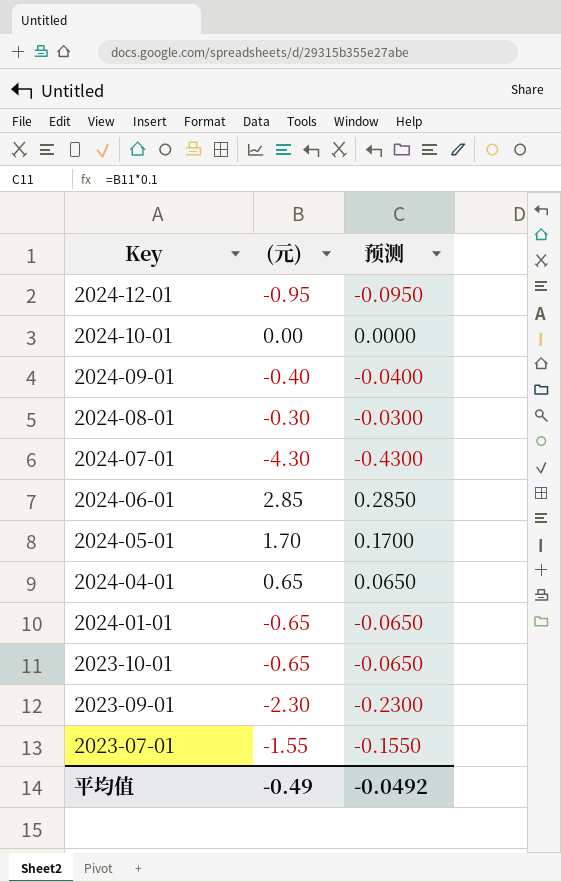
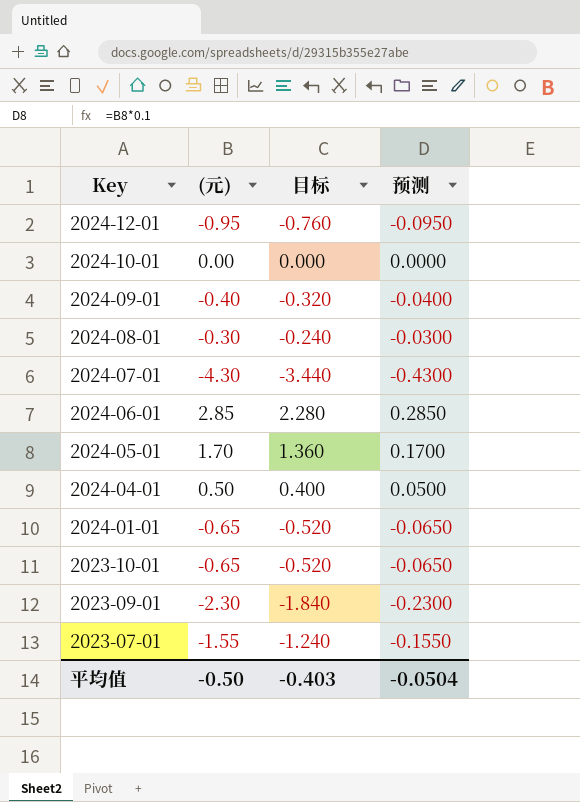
column 目标 | formula: none -> [(元)] * 0.8
2024-04-01 | (元): 0.65 -> 0.50
2024-04-01 | 预测: 0.0650 -> 0.0500
平均值 | (元): -0.49 -> -0.50
平均值 | 预测: -0.0492 -> -0.0504

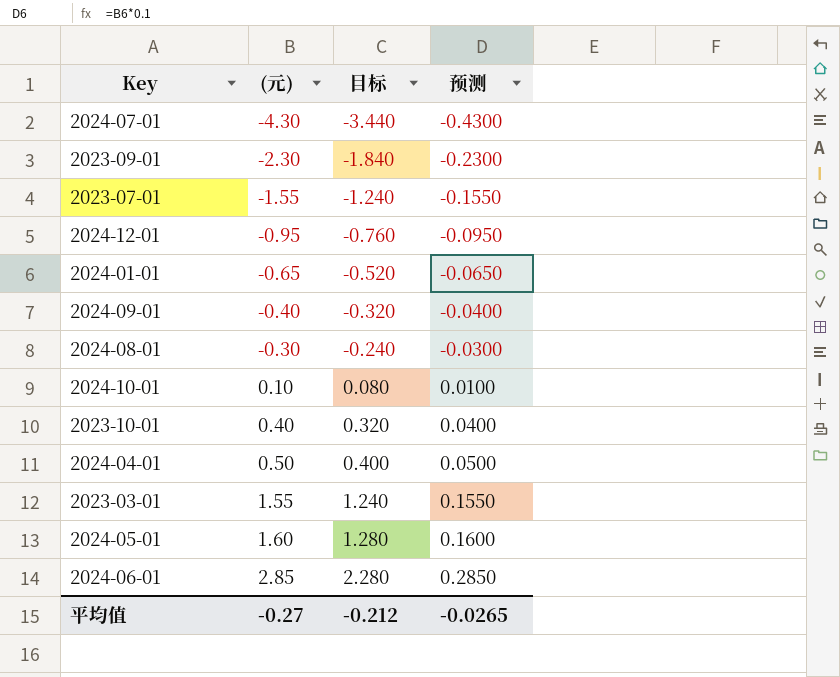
row order: Key descending -> (元) ascending
2024-10-01 | (元): 0.00 -> 0.10
2024-10-01 | 目标: 0.000 -> 0.080
2024-10-01 | 预测: 0.0000 -> 0.0100
2023-10-01 | (元): -0.65 -> 0.40
2023-10-01 | 目标: -0.520 -> 0.320
2023-10-01 | 预测: -0.0650 -> 0.0400
row 2023-03-01: none -> 1.55 | 1.240 | 0.1550
2024-05-01 | (元): 1.70 -> 1.60
2024-05-01 | 目标: 1.360 -> 1.280
2024-05-01 | 预测: 0.1700 -> 0.1600
平均值 | (元): -0.50 -> -0.27
平均值 | 目标: -0.403 -> -0.212
平均值 | 预测: -0.0504 -> -0.0265

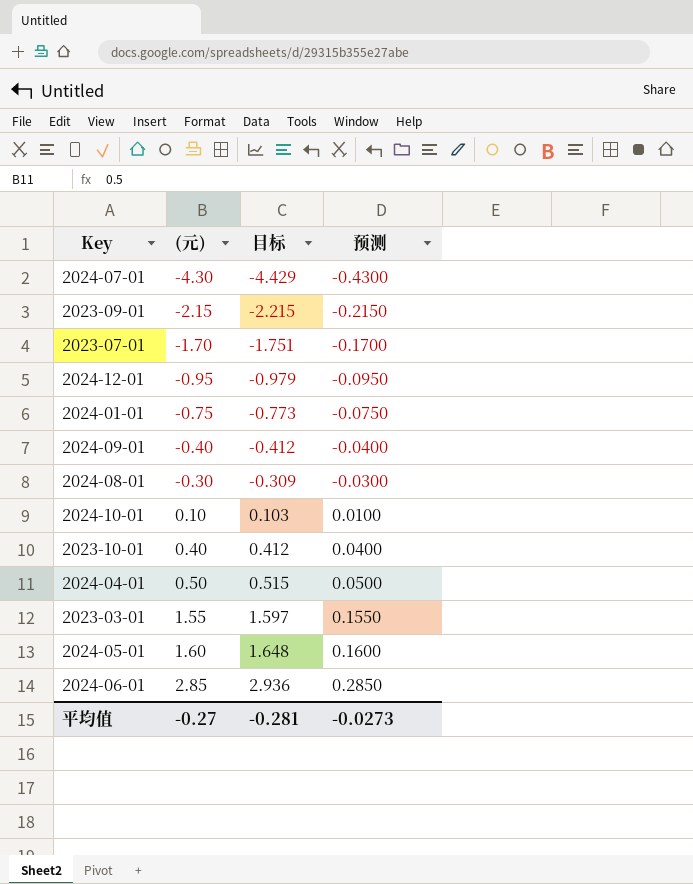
column 目标 | formula: [(元)] * 0.8 -> [(元)] * 1.03
2023-09-01 | (元): -2.30 -> -2.15
2023-09-01 | 预测: -0.2300 -> -0.2150
2023-07-01 | (元): -1.55 -> -1.70
2023-07-01 | 预测: -0.1550 -> -0.1700
2024-01-01 | (元): -0.65 -> -0.75
2024-01-01 | 预测: -0.0650 -> -0.0750
平均值 | 目标: -0.212 -> -0.281
平均值 | 预测: -0.0265 -> -0.0273

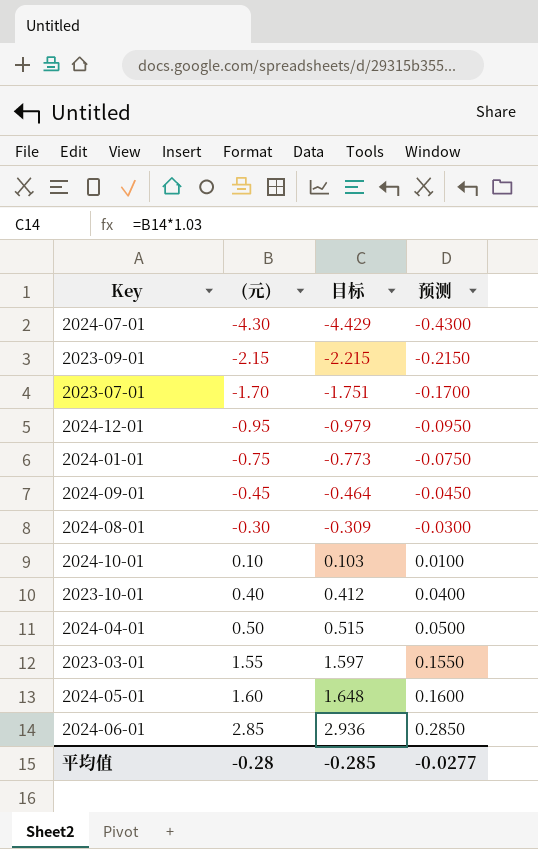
2024-09-01 | (元): -0.40 -> -0.45
2024-09-01 | 目标: -0.412 -> -0.464
2024-09-01 | 预测: -0.0400 -> -0.0450
平均值 | (元): -0.27 -> -0.28
平均值 | 目标: -0.281 -> -0.285
平均值 | 预测: -0.0273 -> -0.0277

